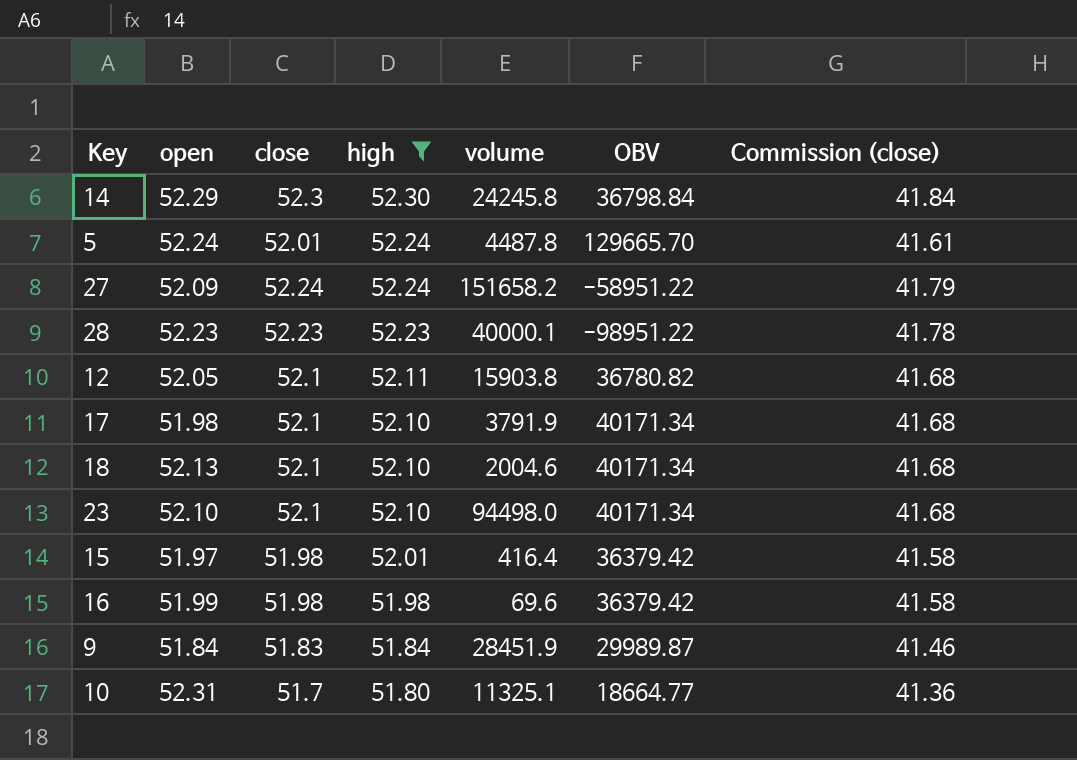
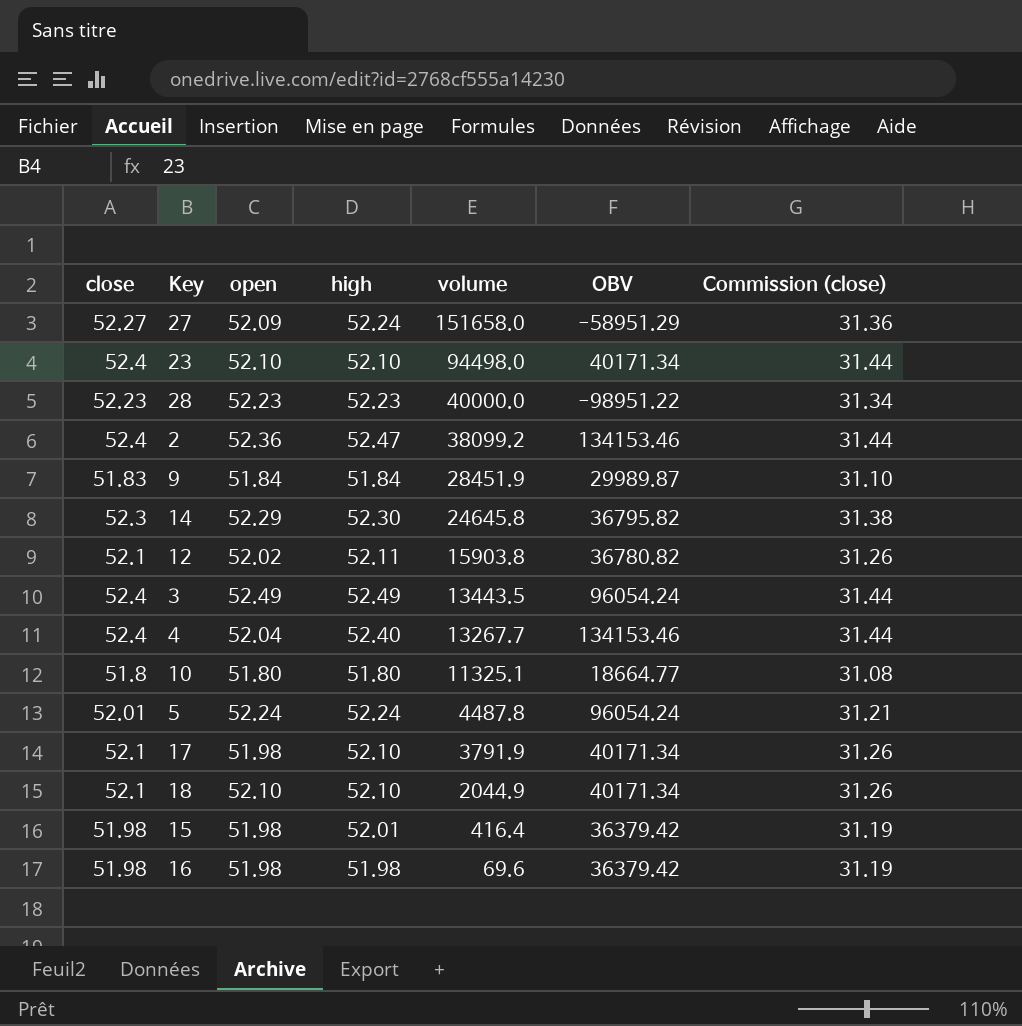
filter: high <= 52.30 -> none
row order: high descending -> volume descending
column close | position: 3 -> 1
column Commission (close) | formula: [close] * 0.8 -> [close] * 0.6
27 | close: 52.24 -> 52.27
27 | volume: 151658.2 -> 151658.0
27 | OBV: -58951.22 -> -58951.29
23 | close: 52.1 -> 52.4
28 | volume: 40000.1 -> 40000.0
14 | volume: 24245.8 -> 24645.8
14 | OBV: 36798.84 -> 36795.82
12 | open: 52.05 -> 52.02
10 | close: 51.7 -> 51.8
10 | open: 52.31 -> 51.80
5 | OBV: 129665.70 -> 96054.24
18 | open: 52.13 -> 52.10
18 | volume: 2004.6 -> 2044.9
15 | open: 51.97 -> 51.98
16 | open: 51.99 -> 51.98

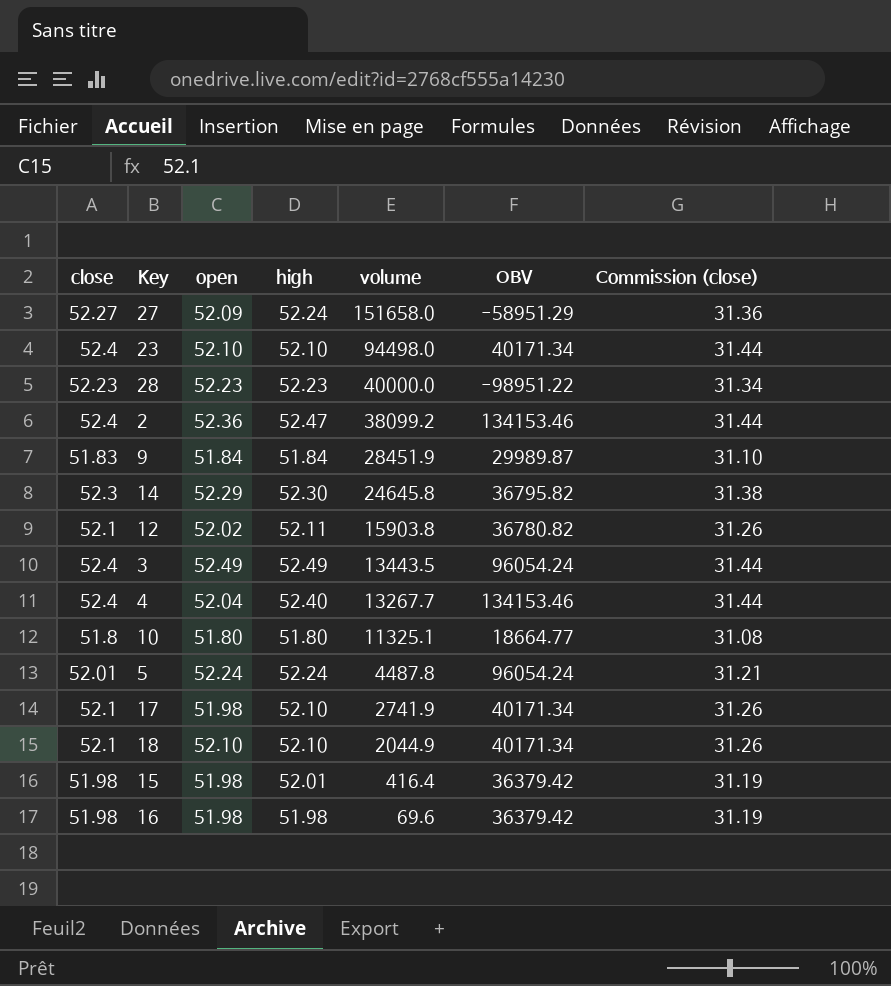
17 | volume: 3791.9 -> 2741.9

